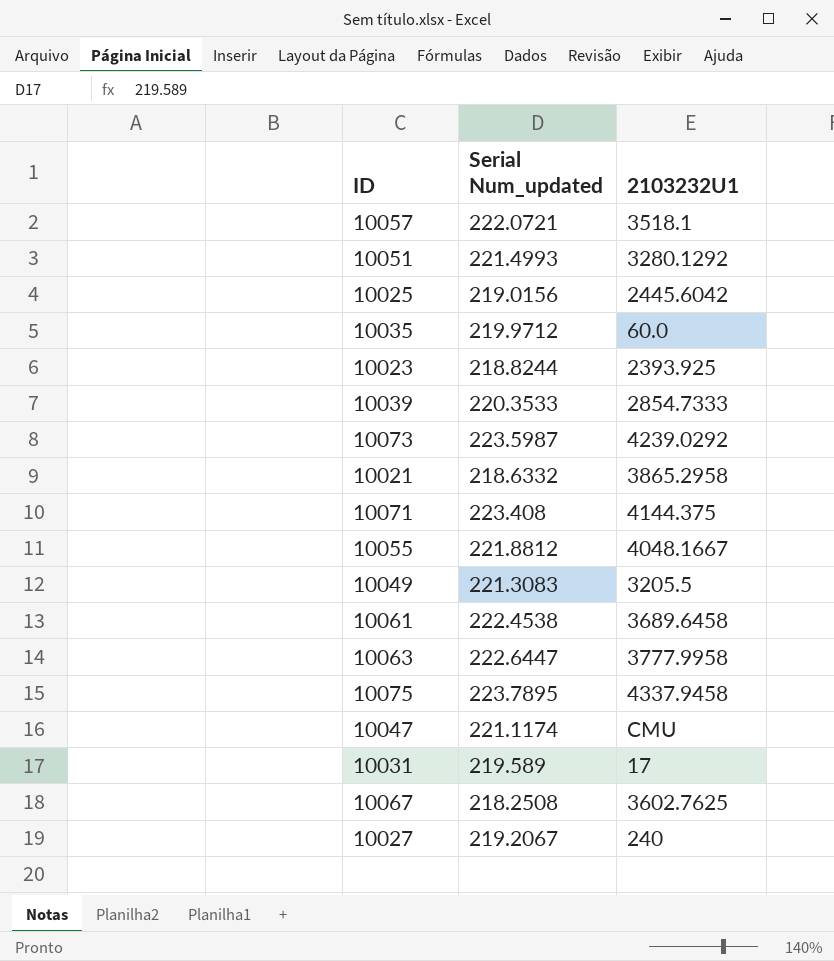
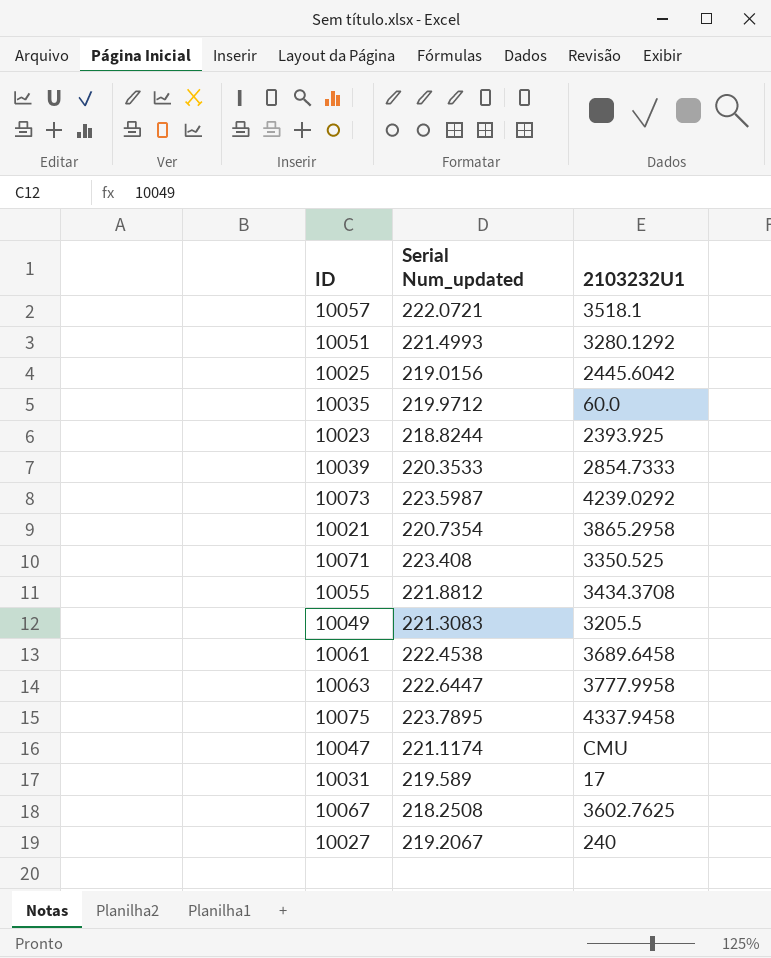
10021 | Serial Num_updated: 218.6332 -> 220.7354
10071 | 2103232U1: 4144.375 -> 3350.525
10055 | 2103232U1: 4048.1667 -> 3434.3708

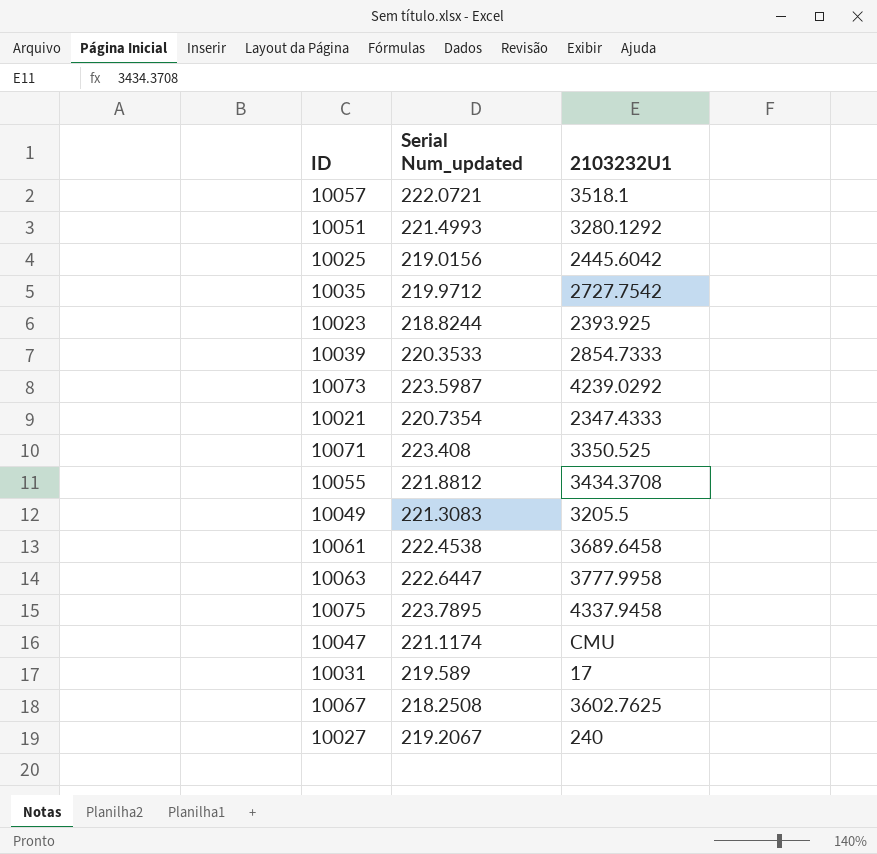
10035 | 2103232U1: 60.0 -> 2727.7542
10021 | 2103232U1: 3865.2958 -> 2347.4333

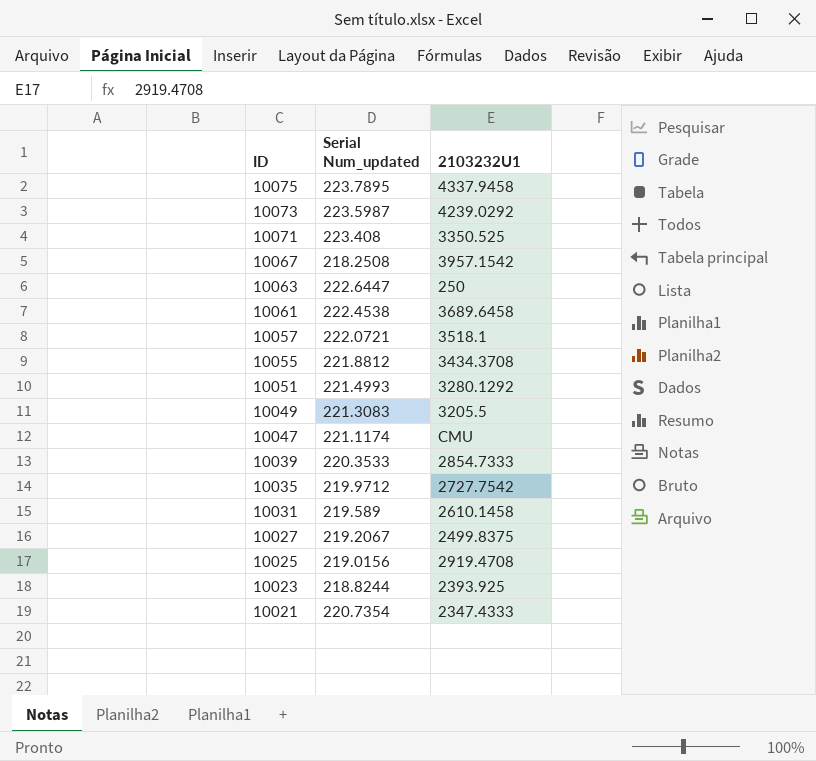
row order: none -> ID descending
10067 | 2103232U1: 3602.7625 -> 3957.1542
10063 | 2103232U1: 3777.9958 -> 250
10031 | 2103232U1: 17 -> 2610.1458
10027 | 2103232U1: 240 -> 2499.8375
10025 | 2103232U1: 2445.6042 -> 2919.4708

